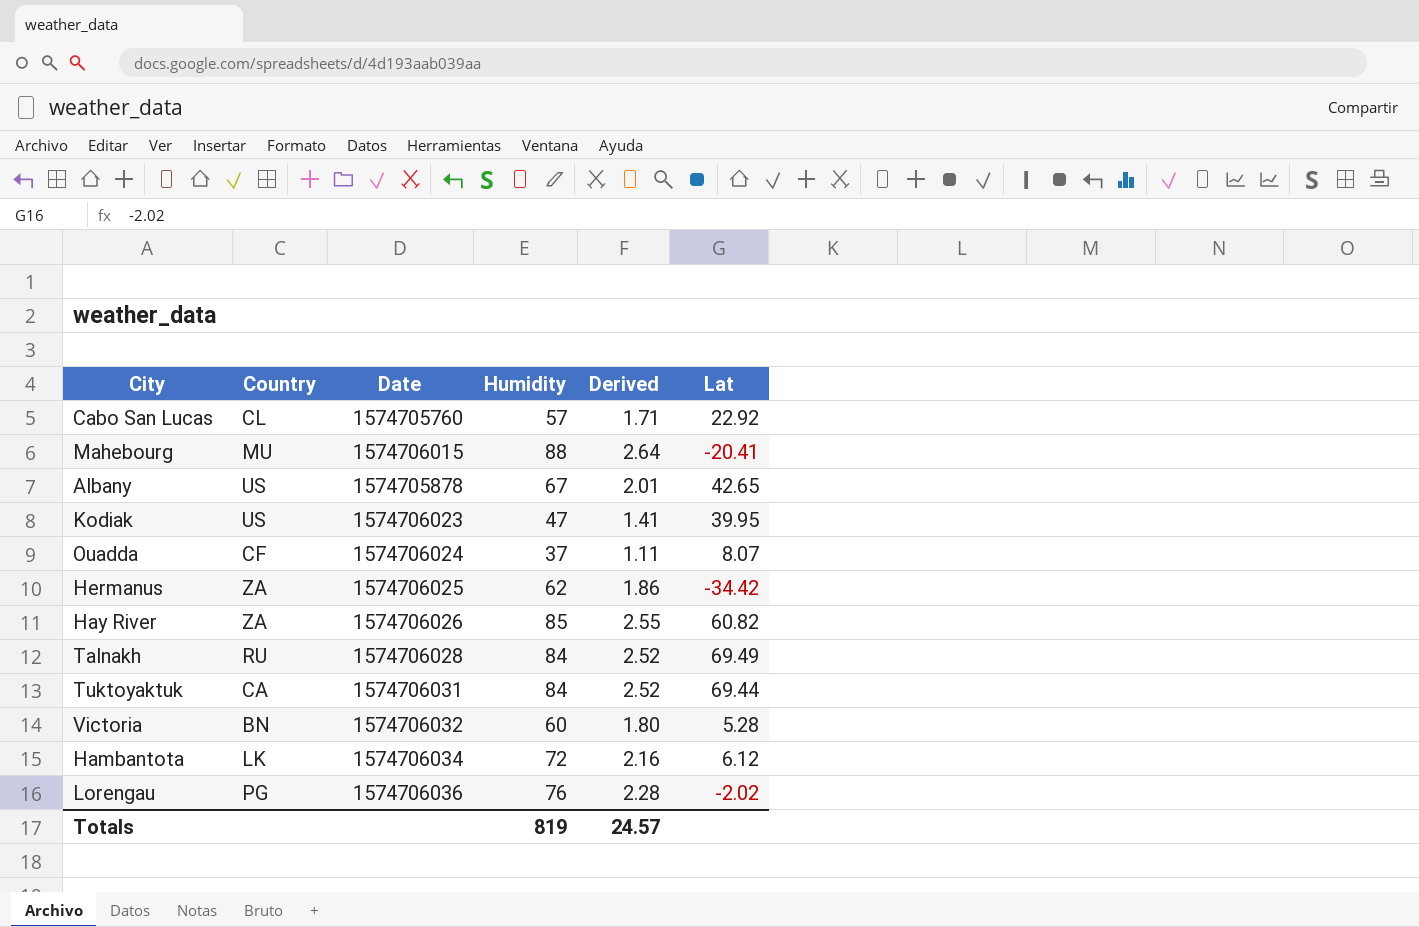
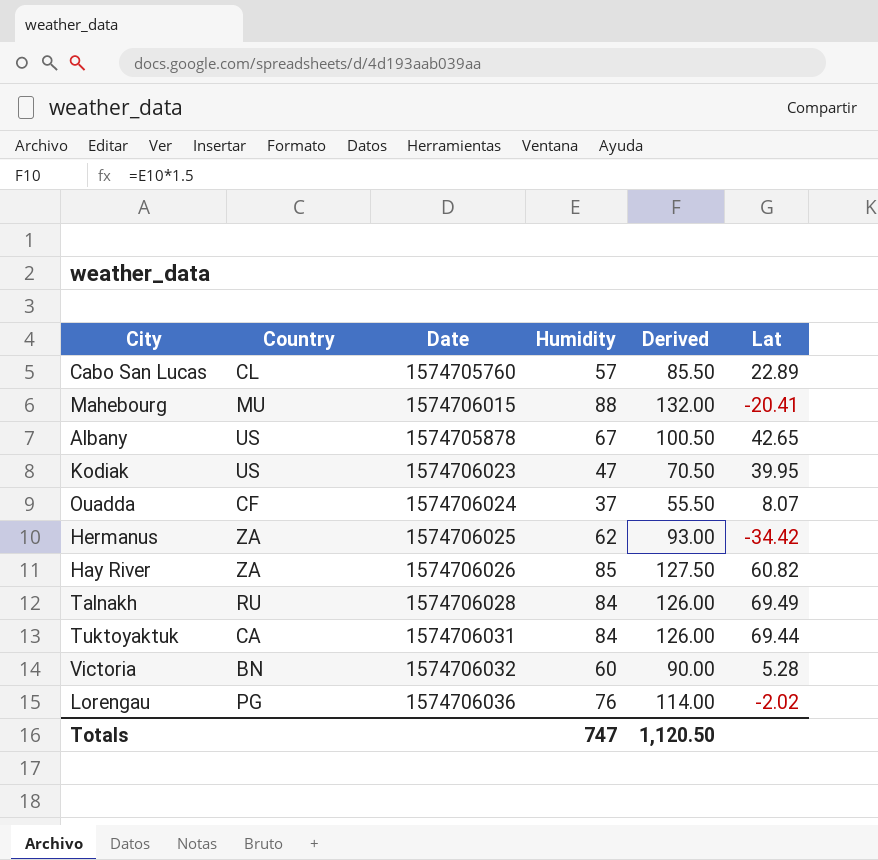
column Derived | formula: [Humidity] * 0.03 -> [Humidity] * 1.5
row Hambantota: LK | 1574706034 | 72 | 2.16 | 6.12 -> none
Cabo San Lucas | Lat: 22.92 -> 22.89
Totals | Humidity: 819 -> 747
Totals | Derived: 24.57 -> 1,120.50

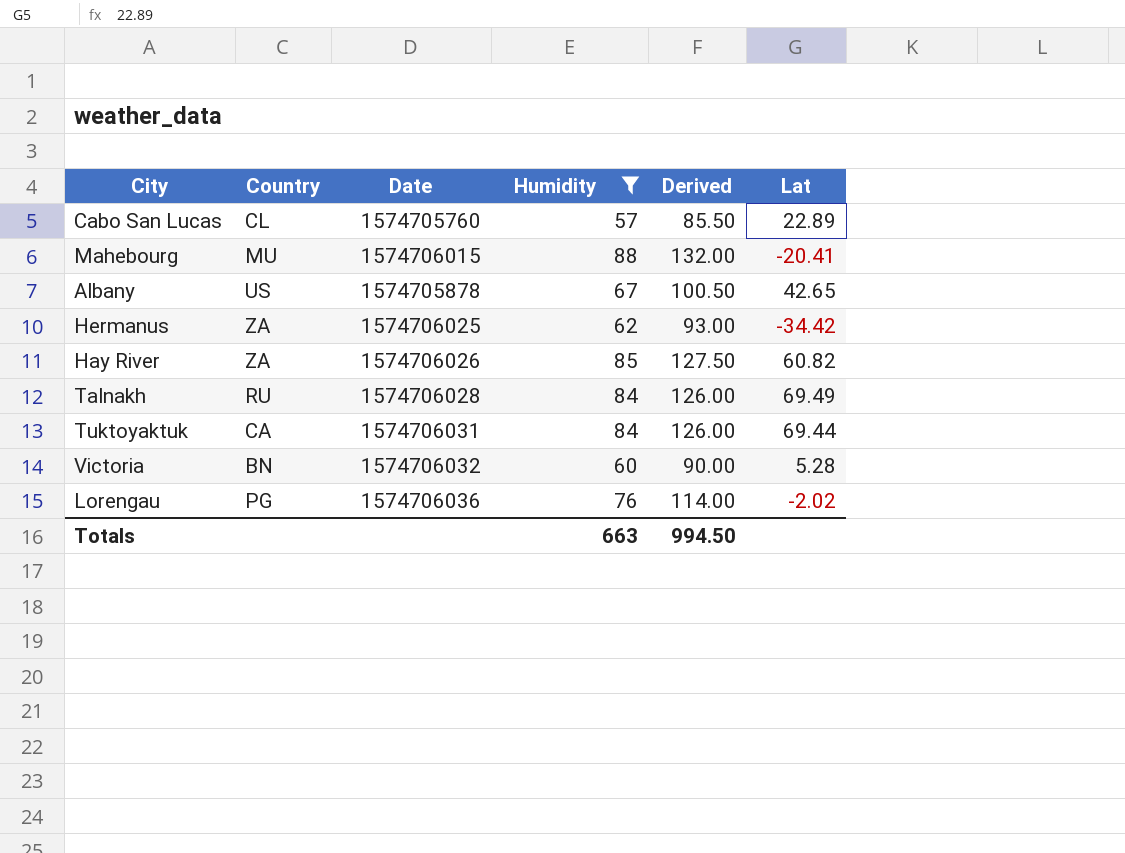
filter: none -> Humidity >= 57
Totals | Humidity: 747 -> 663
Totals | Derived: 1,120.50 -> 994.50

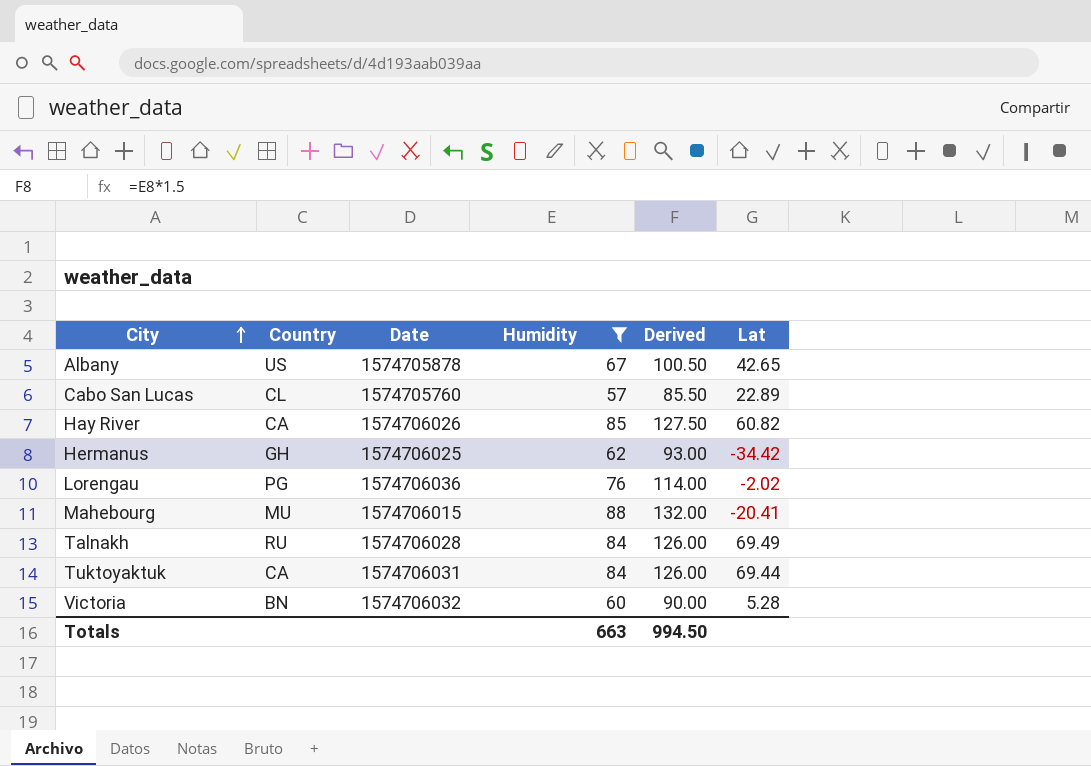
row order: none -> City ascending
Hay River | Country: ZA -> CA
Hermanus | Country: ZA -> GH

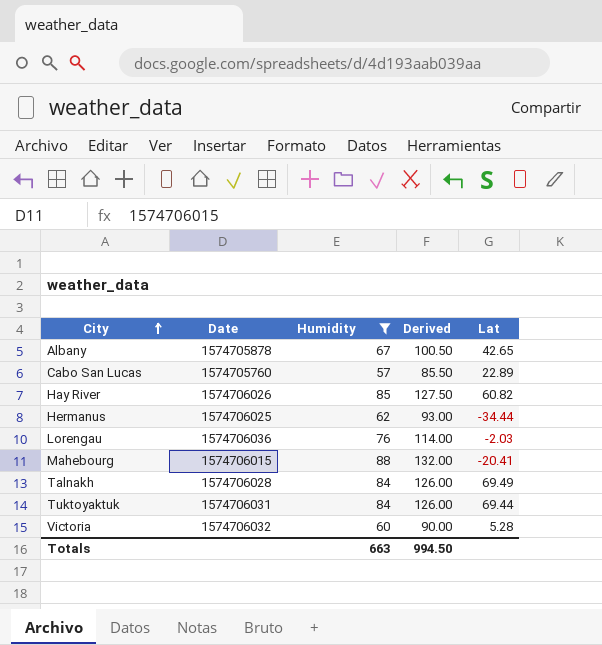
column Country | position: 2 -> none
Hermanus | Lat: -34.42 -> -34.44
Lorengau | Lat: -2.02 -> -2.03

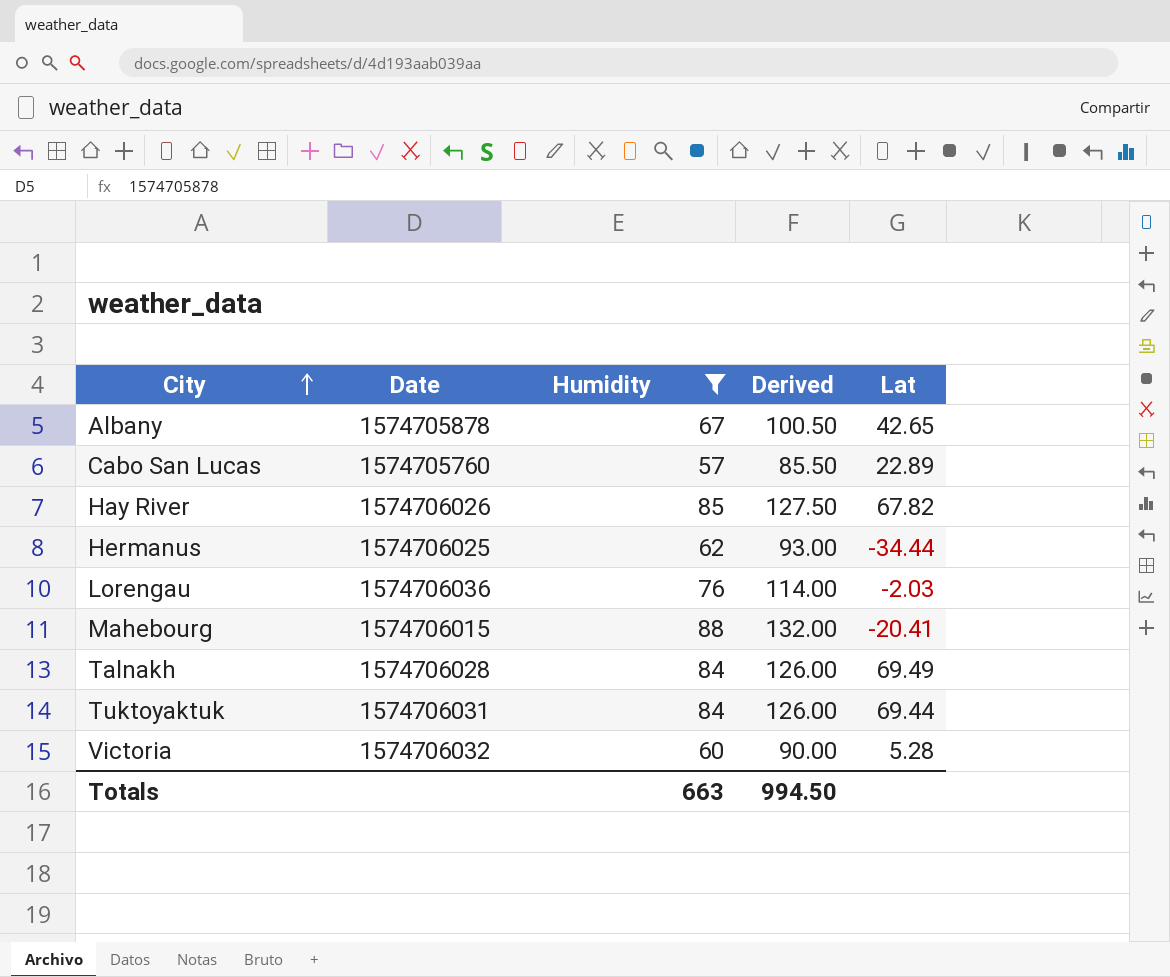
Hay River | Lat: 60.82 -> 67.82

